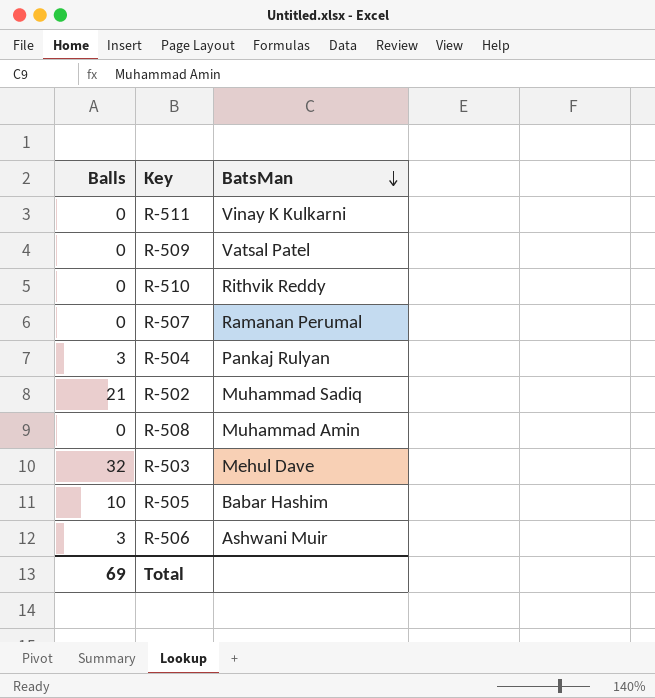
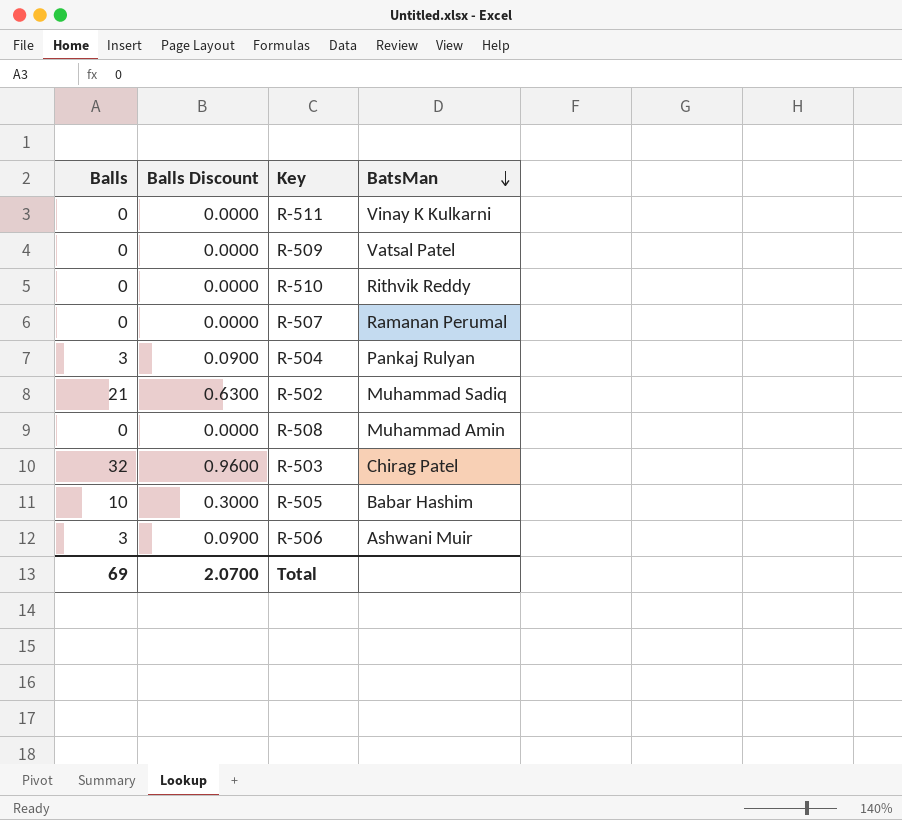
column Balls Discount | formula: none -> [Balls] * 0.03
R-503 | BatsMan: Mehul Dave -> Chirag Patel

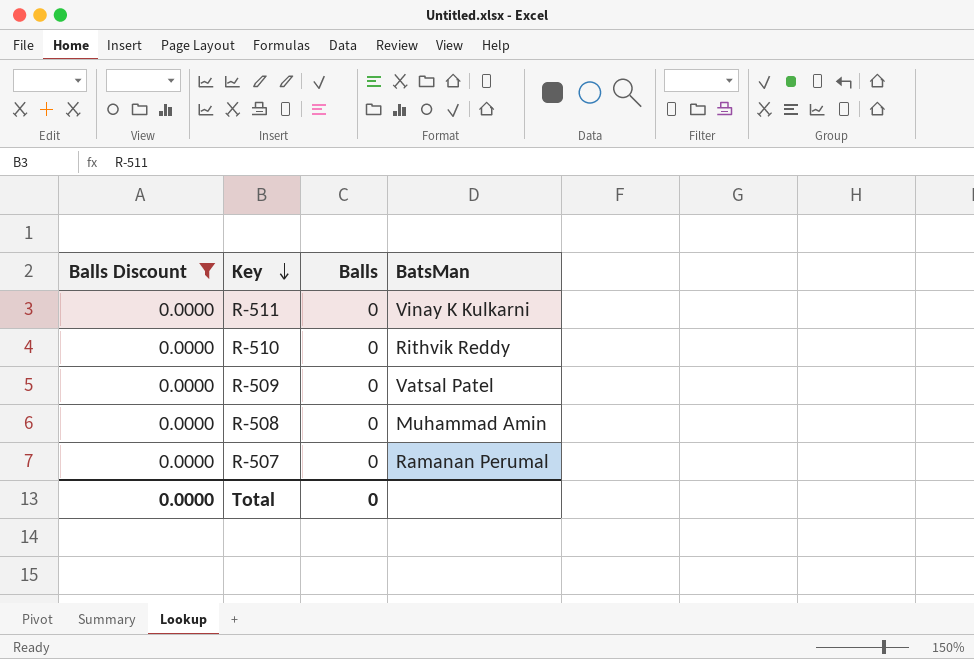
filter: none -> Balls Discount = 0.0000
row order: BatsMan descending -> Key descending
column Balls | position: 1 -> 3
Total | Balls Discount: 2.0700 -> 0.0000
Total | Balls: 69 -> 0

